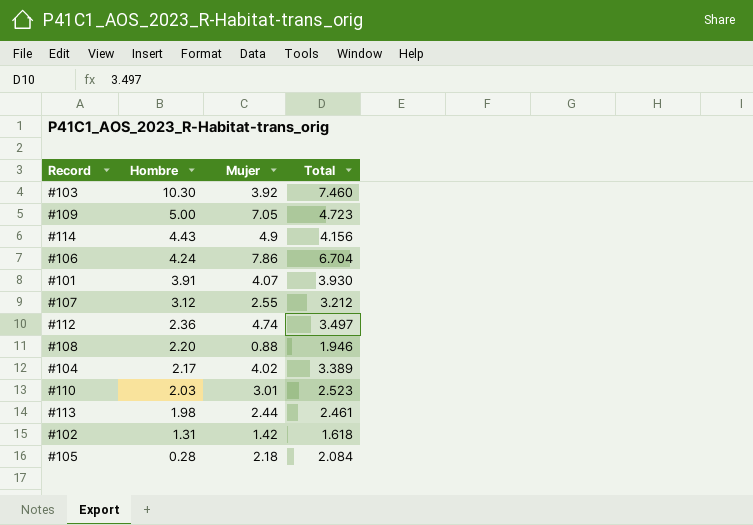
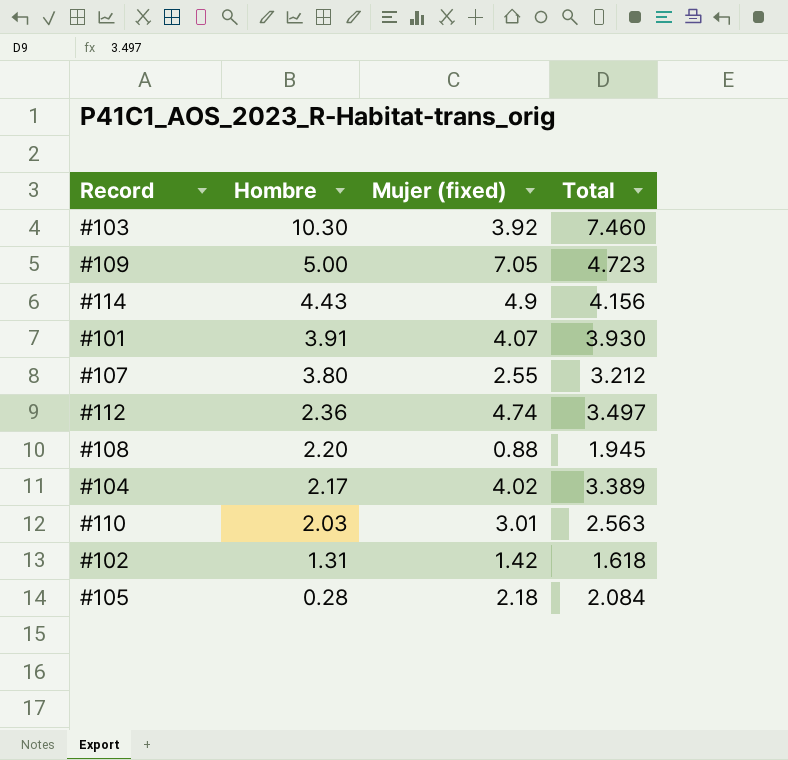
column name: Mujer -> Mujer (fixed)
row #106: 4.24 | 7.86 | 6.704 -> none
row #113: 1.98 | 2.44 | 2.461 -> none
#107 | Hombre: 3.12 -> 3.80
#108 | Total: 1.946 -> 1.945
#110 | Total: 2.523 -> 2.563

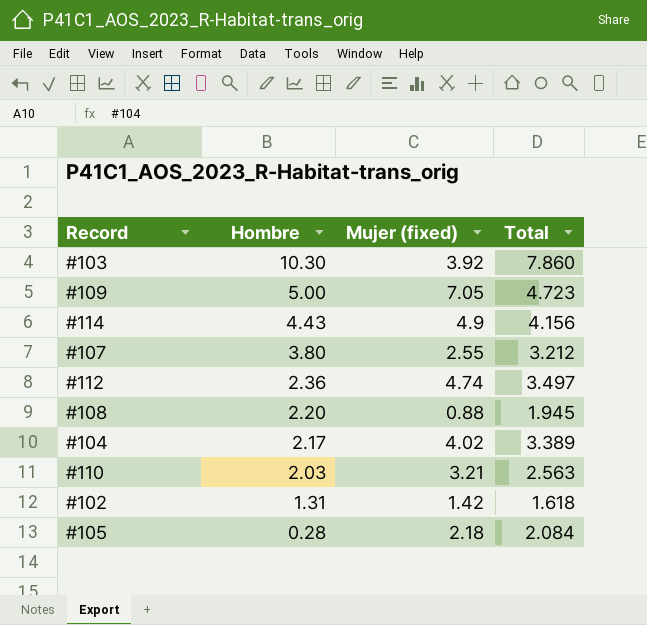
row #101: 3.91 | 4.07 | 3.930 -> none
#103 | Total: 7.460 -> 7.860
#110 | Mujer (fixed): 3.01 -> 3.21

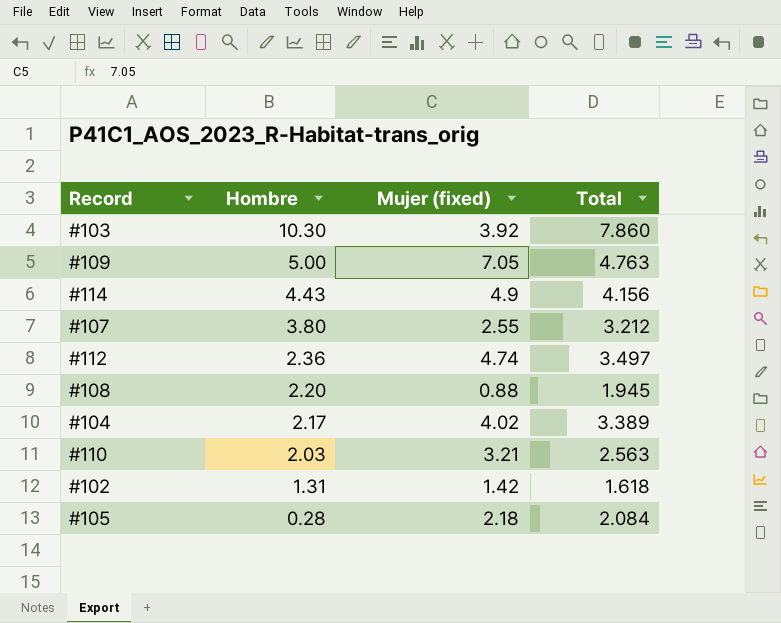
#109 | Total: 4.723 -> 4.763

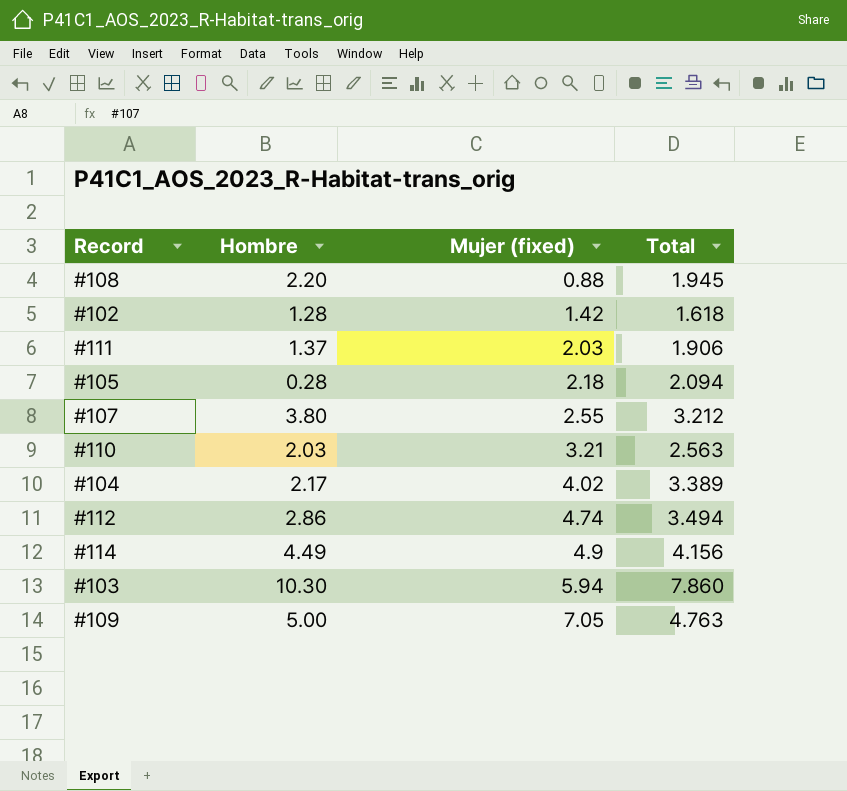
row order: Hombre descending -> Mujer (fixed) ascending
#102 | Hombre: 1.31 -> 1.28
row #111: none -> 1.37 | 2.03 | 1.906
#105 | Total: 2.084 -> 2.094
#112 | Hombre: 2.36 -> 2.86
#112 | Total: 3.497 -> 3.494
#114 | Hombre: 4.43 -> 4.49
#103 | Mujer (fixed): 3.92 -> 5.94

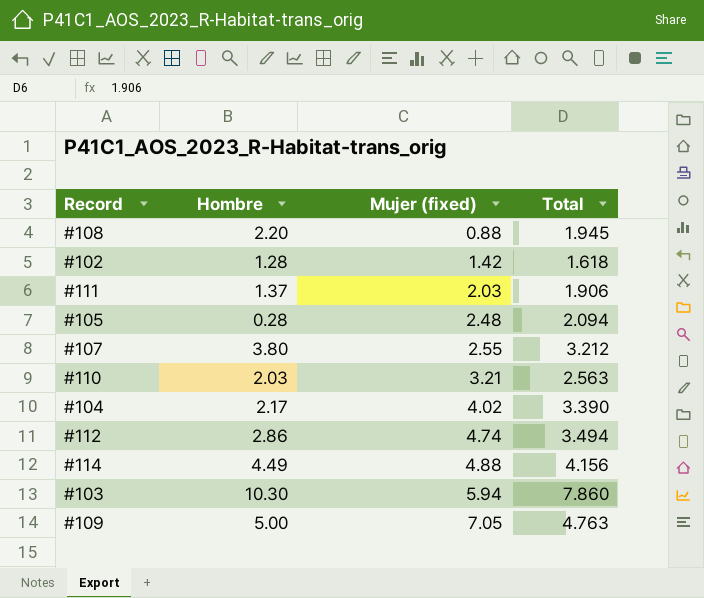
#105 | Mujer (fixed): 2.18 -> 2.48
#104 | Total: 3.389 -> 3.390
#114 | Mujer (fixed): 4.9 -> 4.88

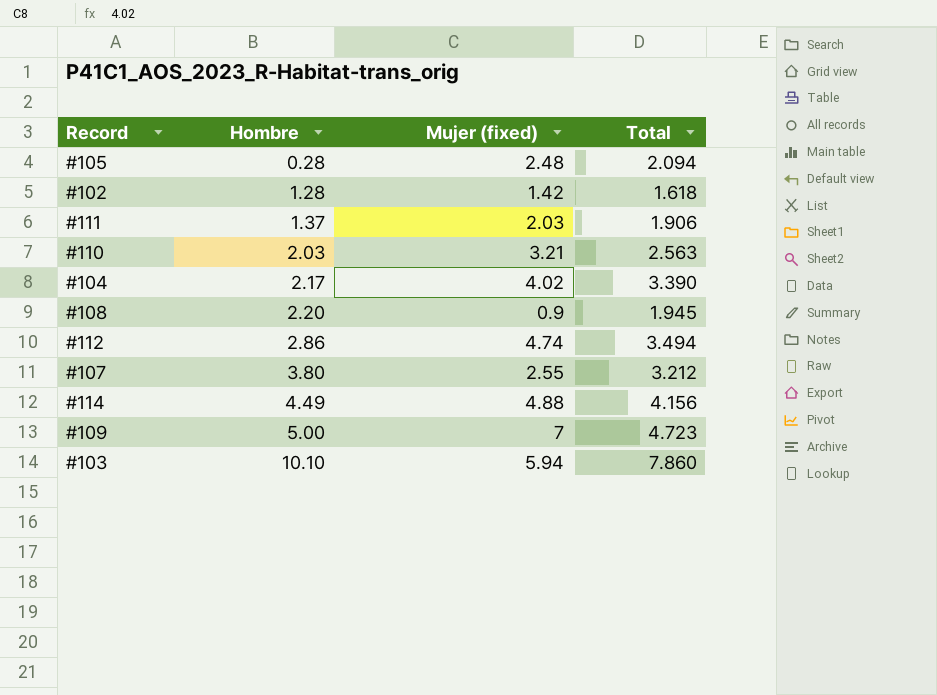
row order: Mujer (fixed) ascending -> Hombre ascending
#108 | Mujer (fixed): 0.88 -> 0.9
#109 | Mujer (fixed): 7.05 -> 7
#109 | Total: 4.763 -> 4.723
#103 | Hombre: 10.30 -> 10.10

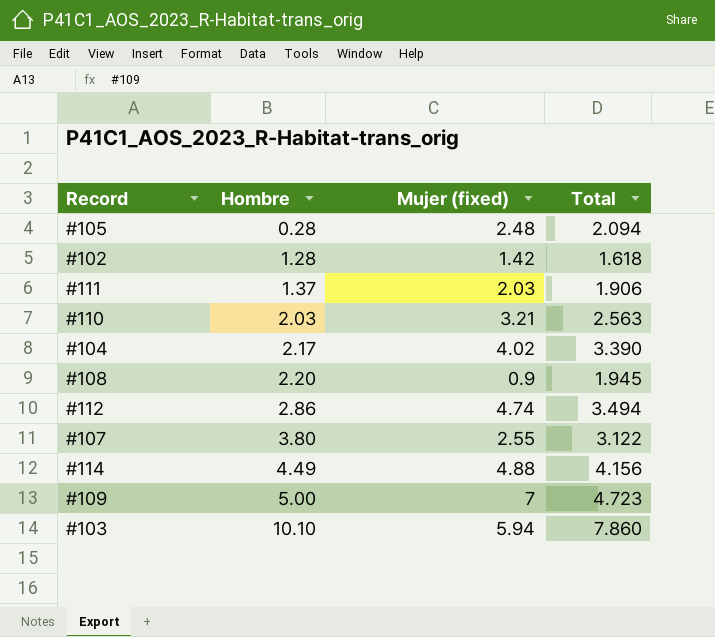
#107 | Total: 3.212 -> 3.122

